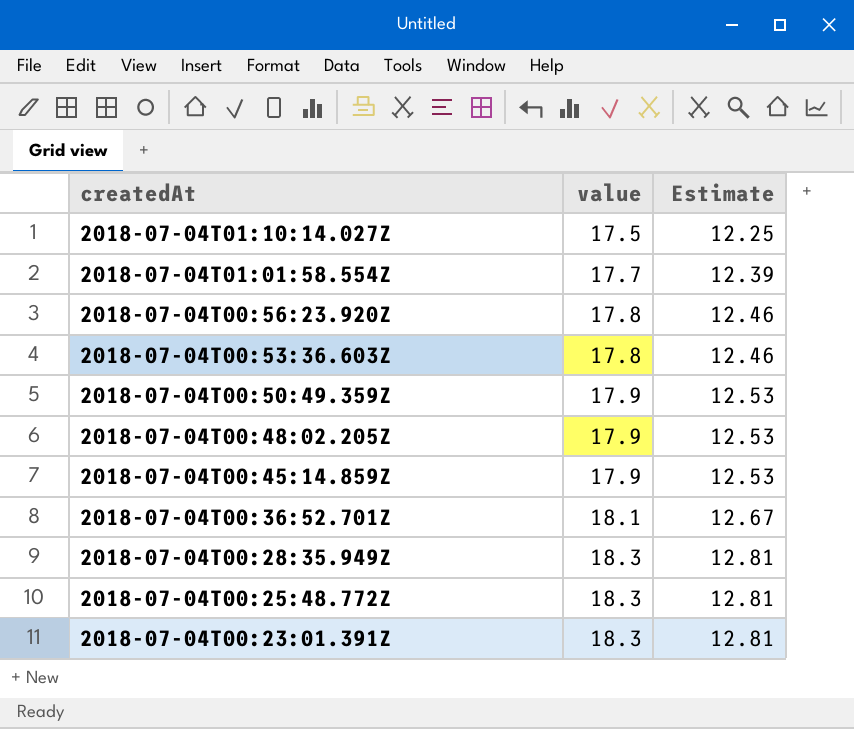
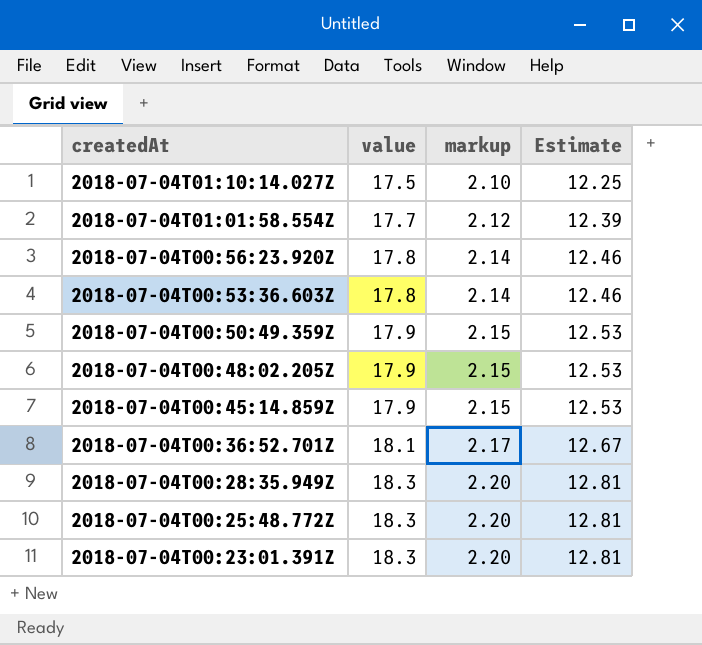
column markup | formula: none -> [value] * 0.12

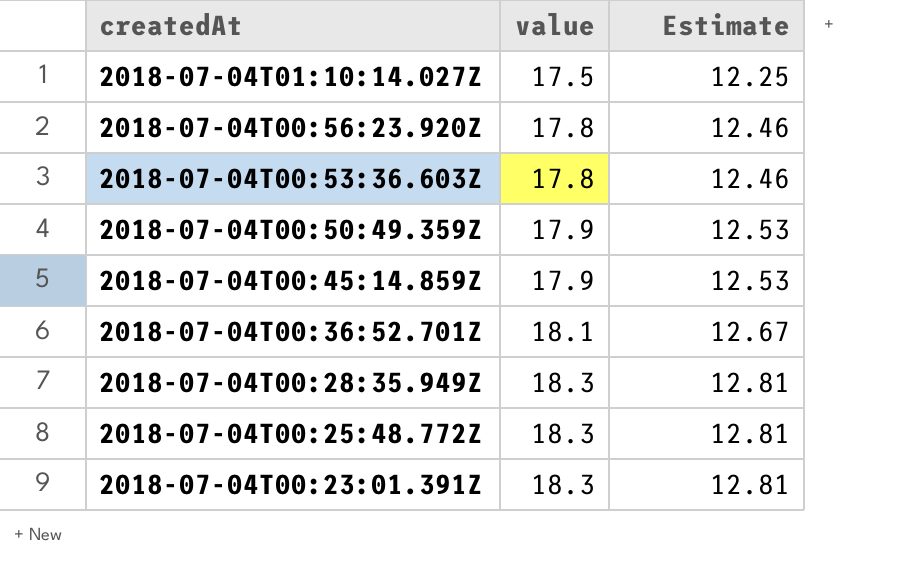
column markup | formula: [value] * 0.12 -> none
row 2018-07-04T01:01:58.554Z: 17.7 | 2.12 | 12.39 -> none
row 2018-07-04T00:48:02.205Z: 17.9 | 2.15 | 12.53 -> none

